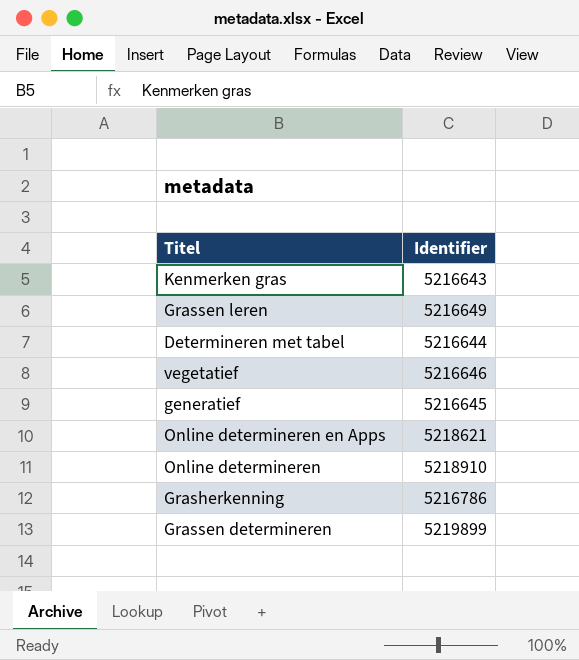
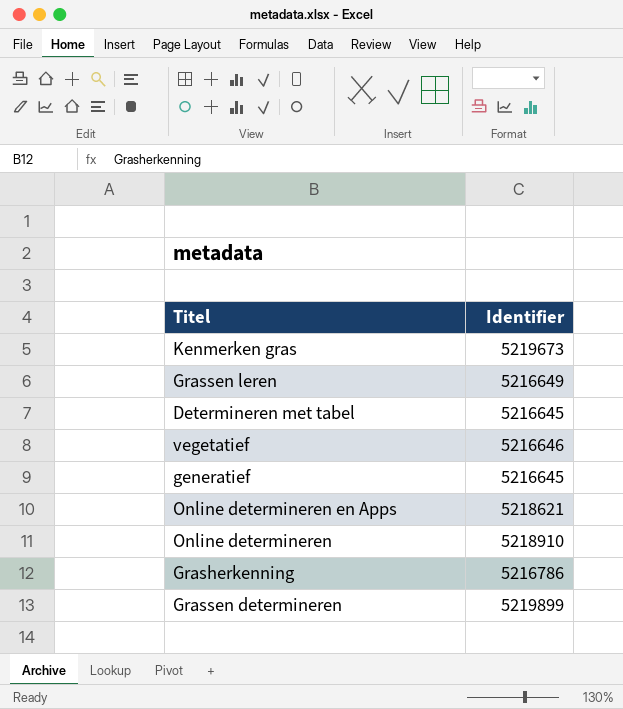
Kenmerken gras | Identifier: 5216643 -> 5219673
Determineren met tabel | Identifier: 5216644 -> 5216645

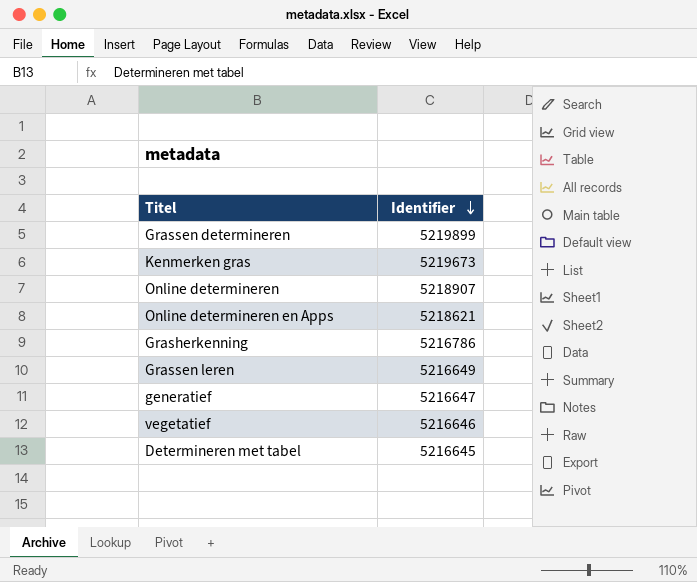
row order: none -> Identifier descending
Online determineren | Identifier: 5218910 -> 5218907
generatief | Identifier: 5216645 -> 5216647

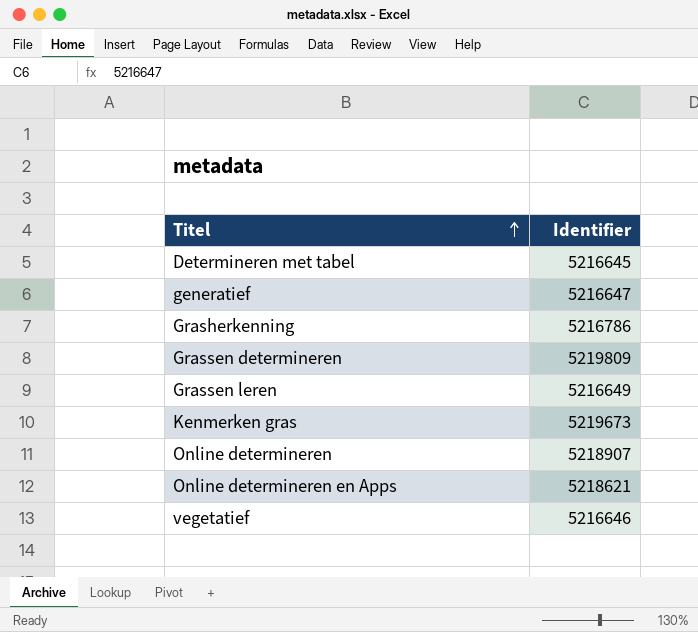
row order: Identifier descending -> Titel ascending
Grassen determineren | Identifier: 5219899 -> 5219809

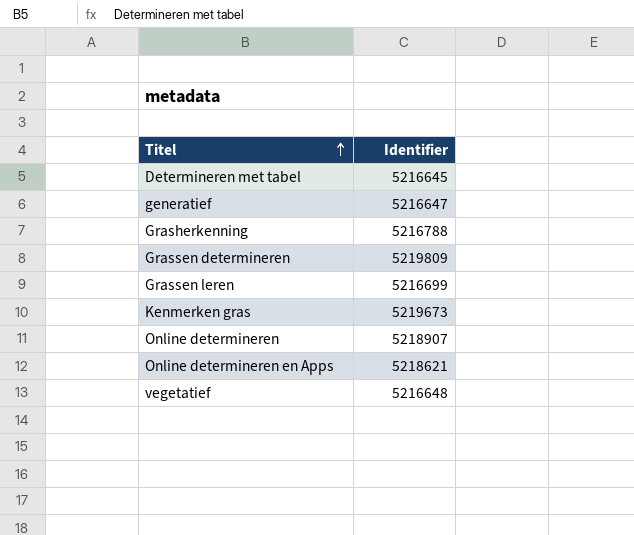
Grasherkenning | Identifier: 5216786 -> 5216788
Grassen leren | Identifier: 5216649 -> 5216699
vegetatief | Identifier: 5216646 -> 5216648

